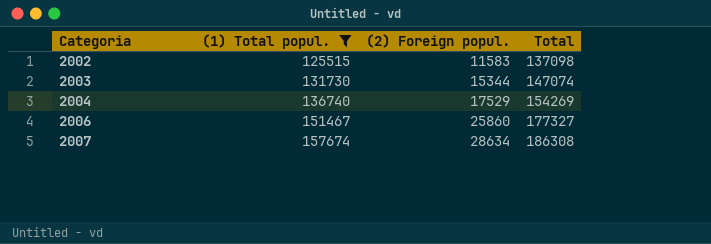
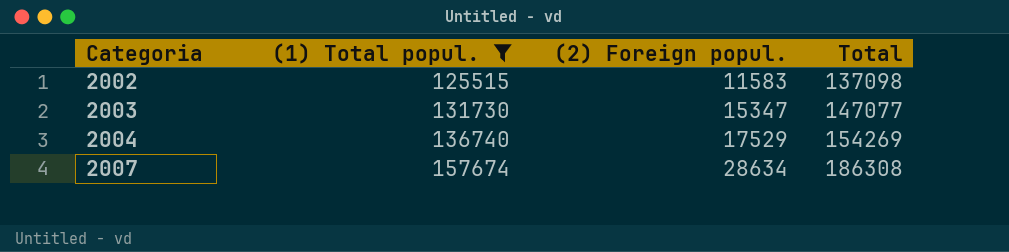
row 2006: 151467 | 25860 | 177327 -> none
2003 | (2) Foreign popul.: 15344 -> 15347
2003 | Total: 147074 -> 147077

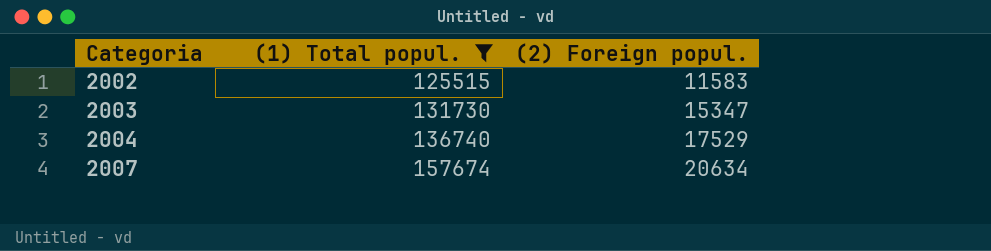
column Total | formula: [(1) Total popul.] + [(2) Foreign popul.] -> none
2007 | (2) Foreign popul.: 28634 -> 20634

